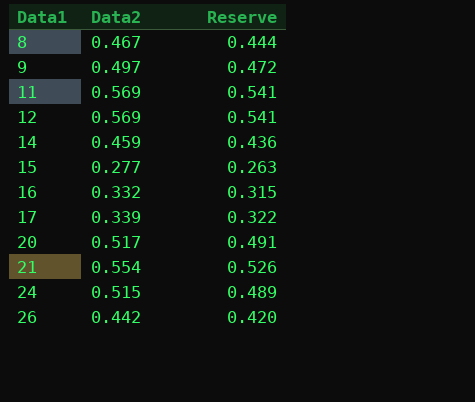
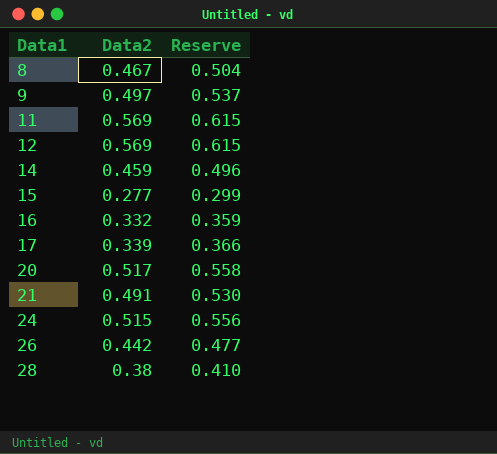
column Reserve | formula: [Data2] * 0.95 -> [Data2] * 1.08
21 | Data2: 0.554 -> 0.491
row 28: none -> 0.38 | 0.410

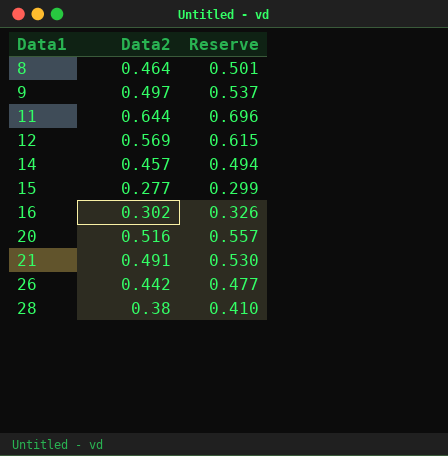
row 17: 0.339 | 0.366 -> none
row 24: 0.515 | 0.556 -> none
8 | Data2: 0.467 -> 0.464
8 | Reserve: 0.504 -> 0.501
11 | Data2: 0.569 -> 0.644
11 | Reserve: 0.615 -> 0.696
14 | Data2: 0.459 -> 0.457
14 | Reserve: 0.496 -> 0.494
16 | Data2: 0.332 -> 0.302
16 | Reserve: 0.359 -> 0.326
20 | Data2: 0.517 -> 0.516
20 | Reserve: 0.558 -> 0.557

